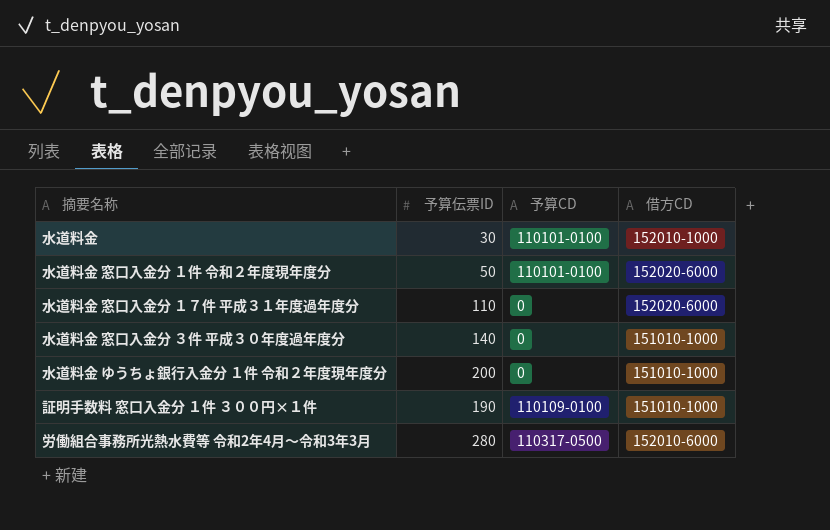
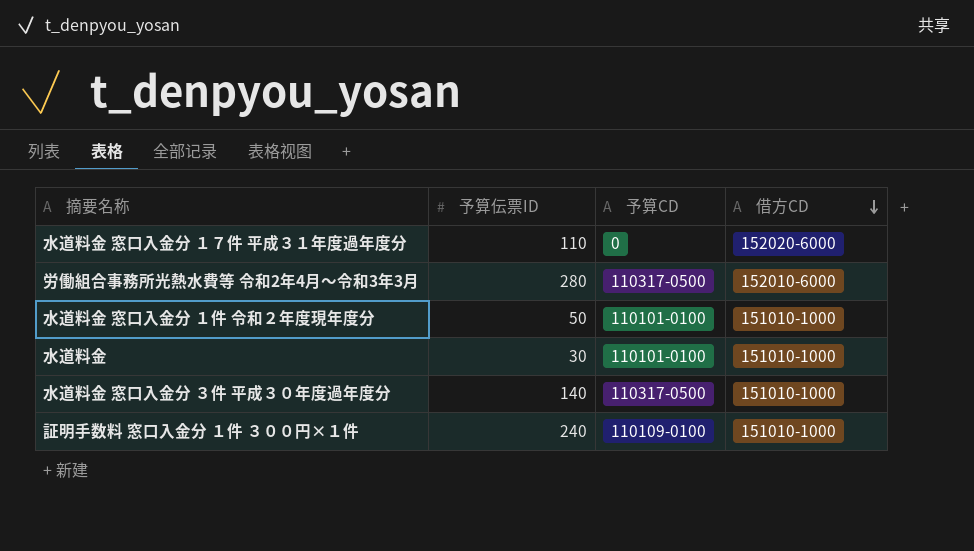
row order: none -> 借方CD descending
row 水道料金 ゆうちょ銀行入金分 １件 令和２年度現年度分: 200 | 0 | 151010-1000 -> none
水道料金 窓口入金分 １件 令和２年度現年度分 | 借方CD: 152020-6000 -> 151010-1000
水道料金 | 借方CD: 152010-1000 -> 151010-1000
水道料金 窓口入金分 ３件 平成３０年度過年度分 | 予算CD: 0 -> 110317-0500
証明手数料 窓口入金分 １件 ３００円×１件 | 予算伝票ID: 190 -> 240

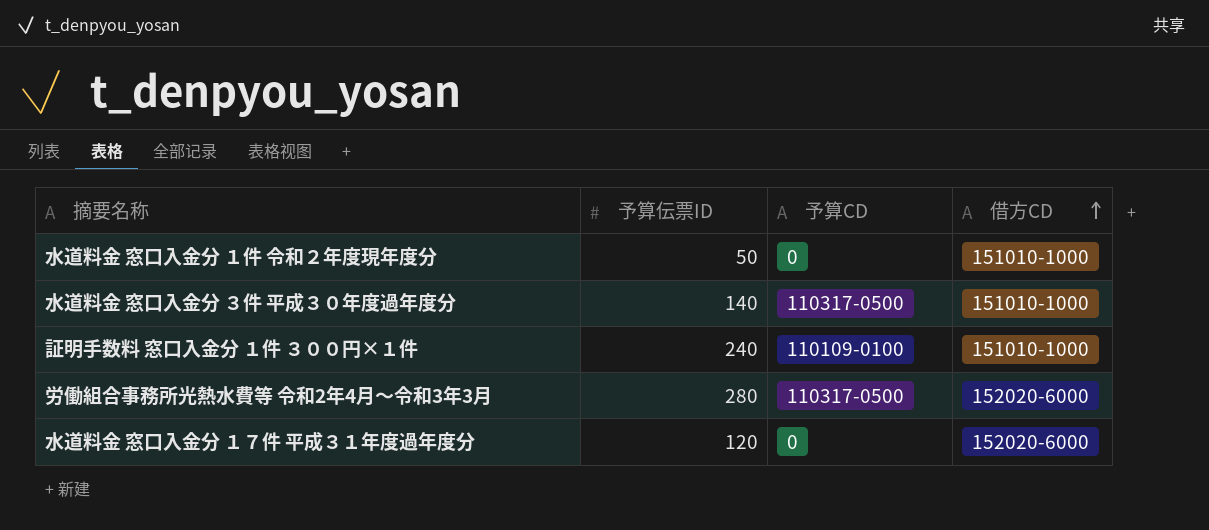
row order: 借方CD descending -> 借方CD ascending
row 水道料金: 30 | 110101-0100 | 151010-1000 -> none
水道料金 窓口入金分 １件 令和２年度現年度分 | 予算CD: 110101-0100 -> 0
労働組合事務所光熱水費等 令和2年4月～令和3年3月 | 借方CD: 152010-6000 -> 152020-6000
水道料金 窓口入金分 １７件 平成３１年度過年度分 | 予算伝票ID: 110 -> 120

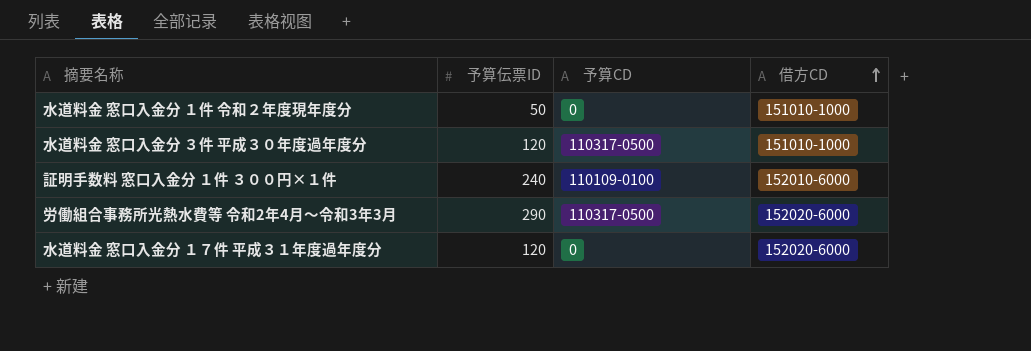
水道料金 窓口入金分 ３件 平成３０年度過年度分 | 予算伝票ID: 140 -> 120
証明手数料 窓口入金分 １件 ３００円×１件 | 借方CD: 151010-1000 -> 152010-6000
労働組合事務所光熱水費等 令和2年4月～令和3年3月 | 予算伝票ID: 280 -> 290

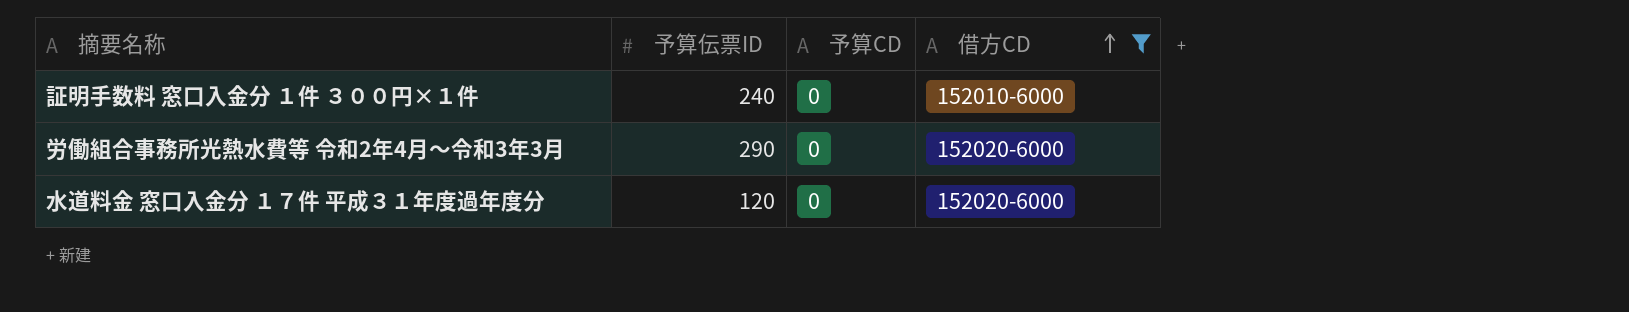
filter: none -> 借方CD != 151010-1000
証明手数料 窓口入金分 １件 ３００円×１件 | 予算CD: 110109-0100 -> 0
労働組合事務所光熱水費等 令和2年4月～令和3年3月 | 予算CD: 110317-0500 -> 0

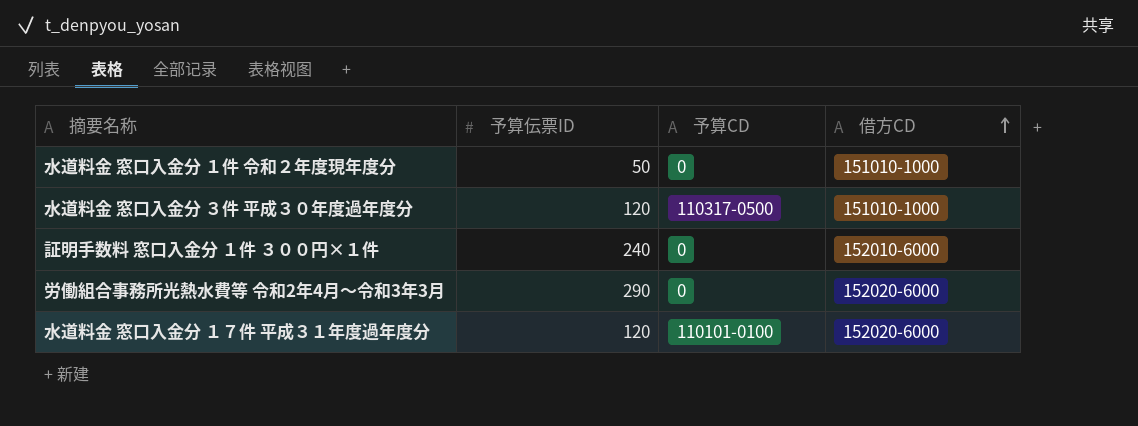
filter: 借方CD != 151010-1000 -> none
水道料金 窓口入金分 １７件 平成３１年度過年度分 | 予算CD: 0 -> 110101-0100

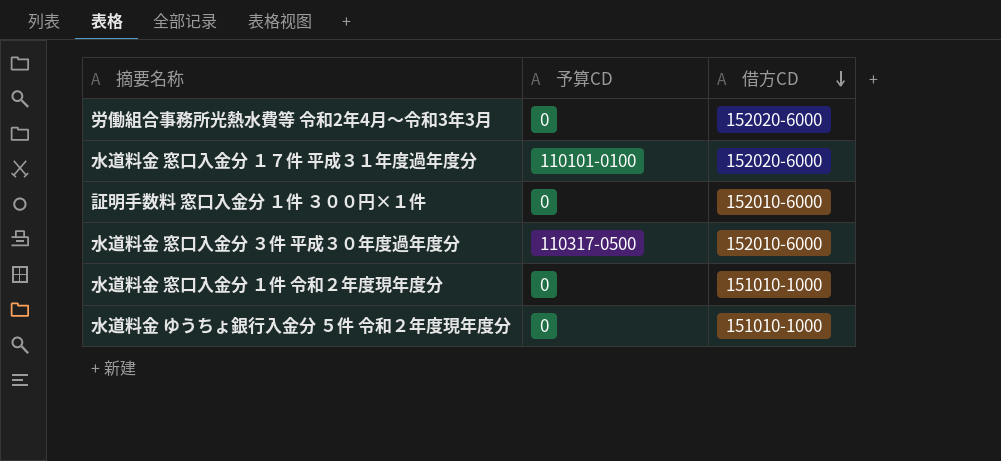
row order: 借方CD ascending -> 借方CD descending
column 予算伝票ID | position: 2 -> none
水道料金 窓口入金分 ３件 平成３０年度過年度分 | 借方CD: 151010-1000 -> 152010-6000
row 水道料金 ゆうちょ銀行入金分 ５件 令和２年度現年度分: none -> 0 | 151010-1000

